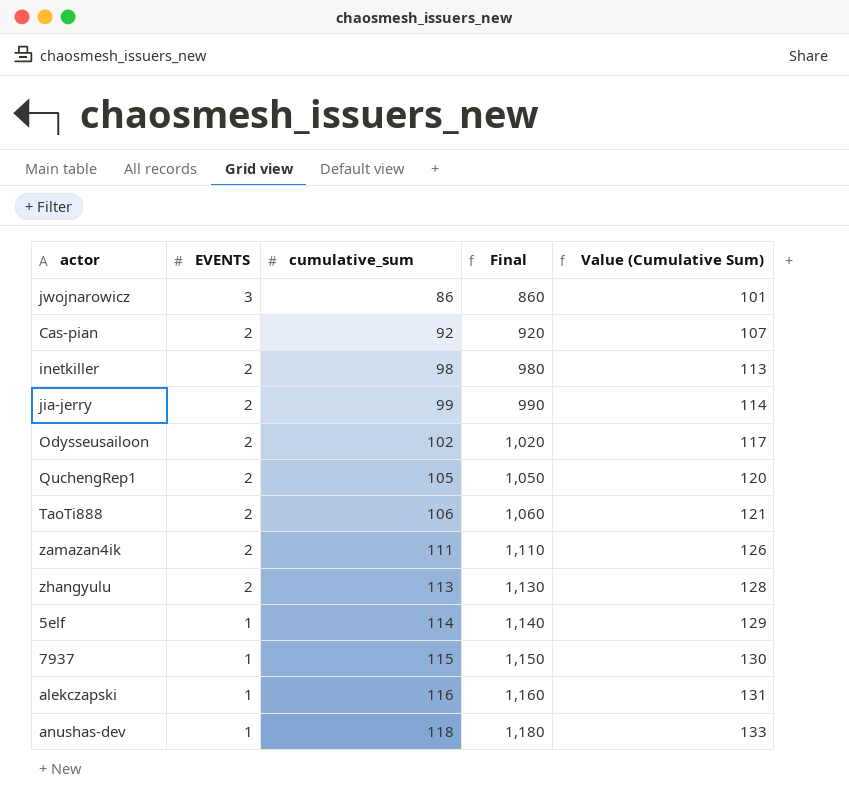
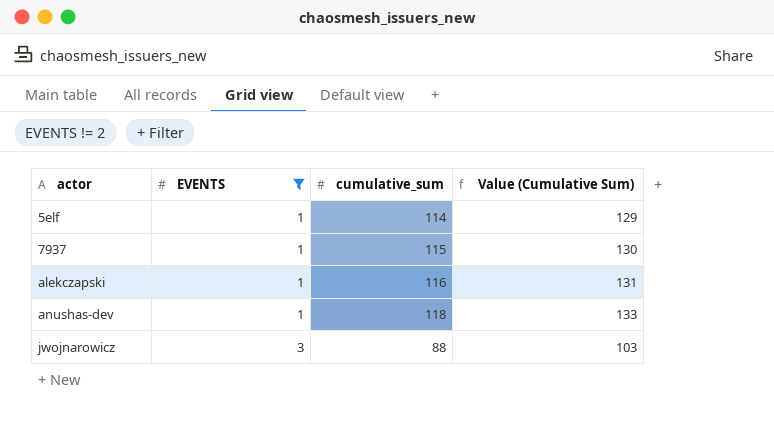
filter: none -> EVENTS != 2
row order: EVENTS descending -> actor ascending
column Final | formula: [cumulative_sum] * 10 -> none
jwojnarowicz | cumulative_sum: 86 -> 88
jwojnarowicz | Value (Cumulative Sum): 101 -> 103

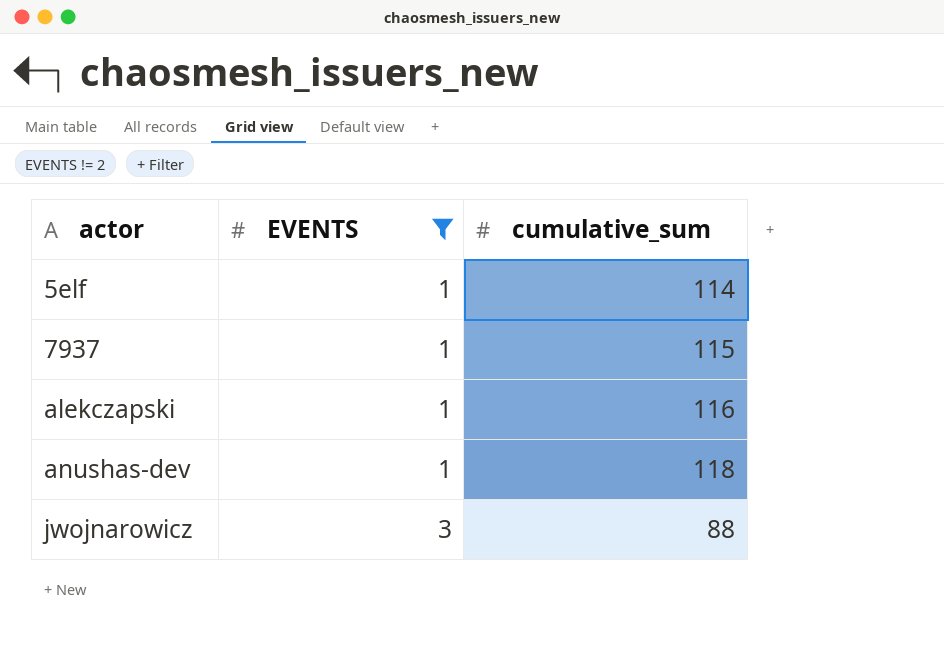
column Value (Cumulative Sum) | formula: [cumulative_sum] + 15 -> none

